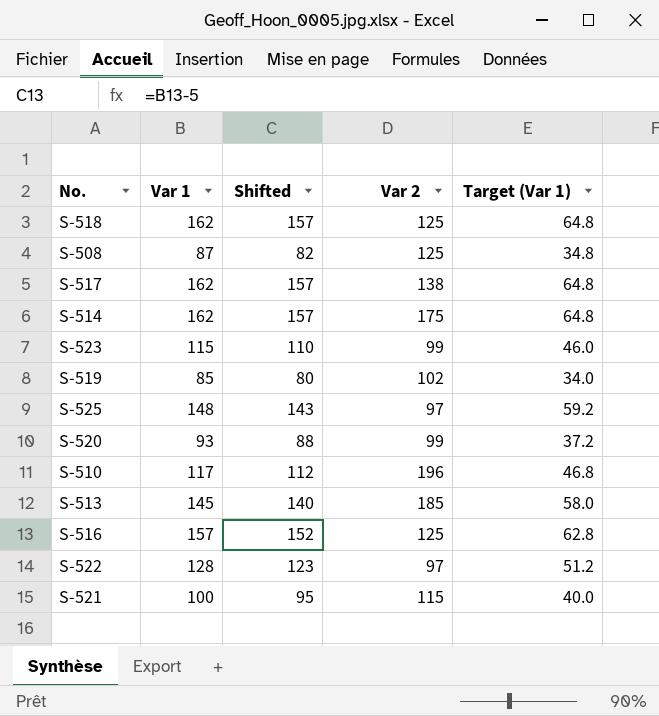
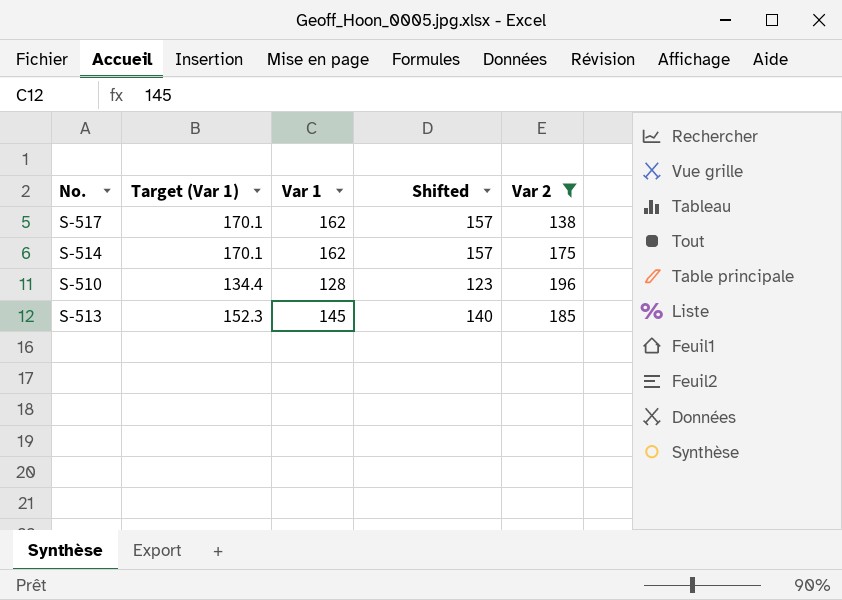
filter: none -> Var 2 >= 138
column Target (Var 1) | formula: [Var 1] * 0.4 -> [Var 1] * 1.05
column Target (Var 1) | position: 5 -> 2
S-510 | Var 1: 117 -> 128
S-510 | Shifted: 112 -> 123

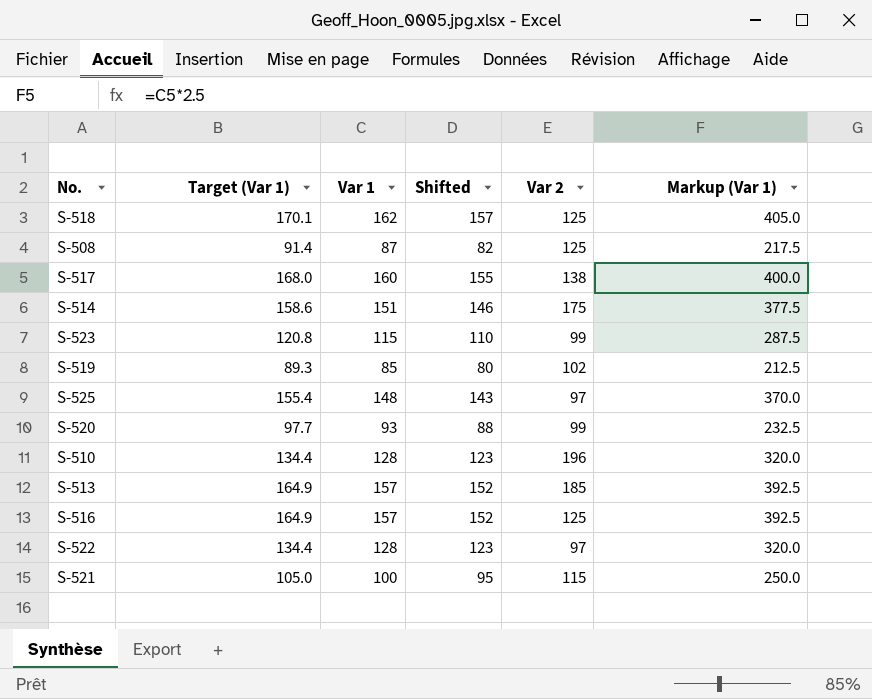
filter: Var 2 >= 138 -> none
column Markup (Var 1) | formula: none -> [Var 1] * 2.5
S-517 | Target (Var 1): 170.1 -> 168.0
S-517 | Var 1: 162 -> 160
S-517 | Shifted: 157 -> 155
S-514 | Target (Var 1): 170.1 -> 158.6
S-514 | Var 1: 162 -> 151
S-514 | Shifted: 157 -> 146
S-513 | Target (Var 1): 152.3 -> 164.9
S-513 | Var 1: 145 -> 157
S-513 | Shifted: 140 -> 152

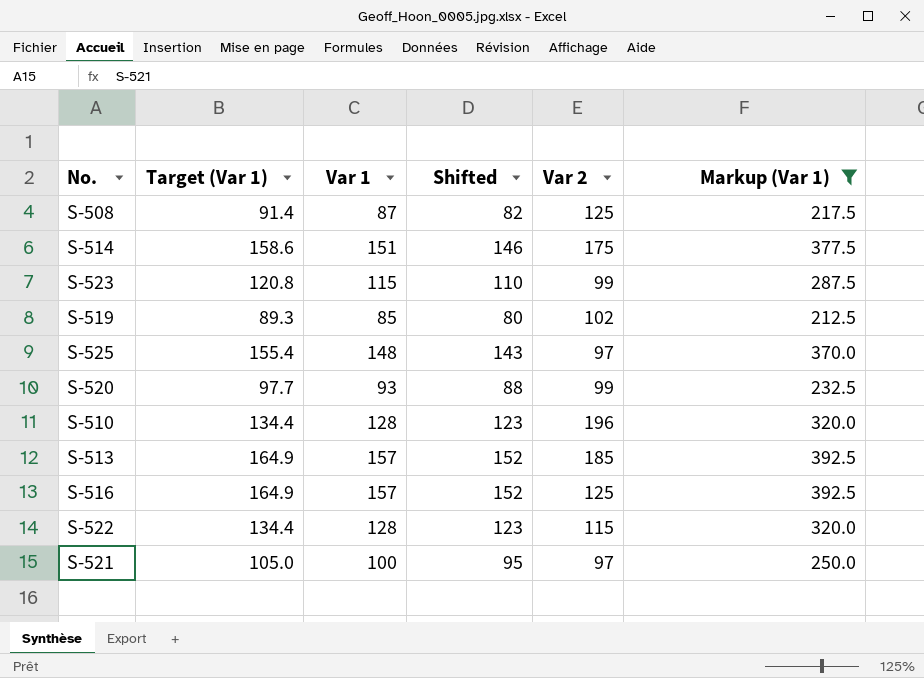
filter: none -> Markup (Var 1) <= 392.5
S-522 | Var 2: 97 -> 115
S-521 | Var 2: 115 -> 97

